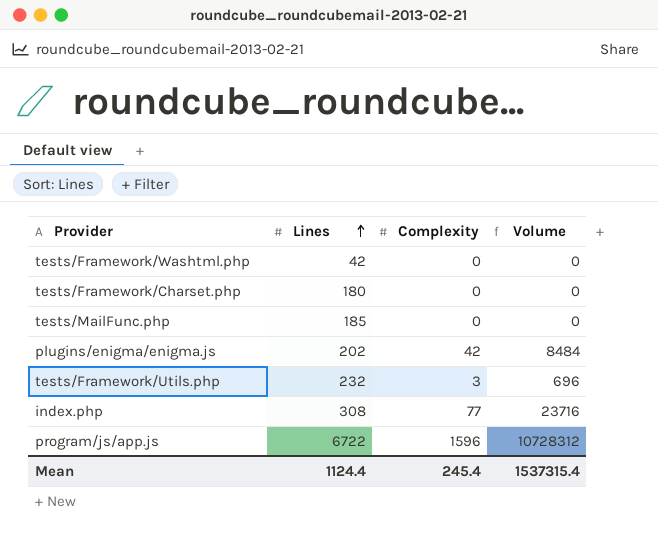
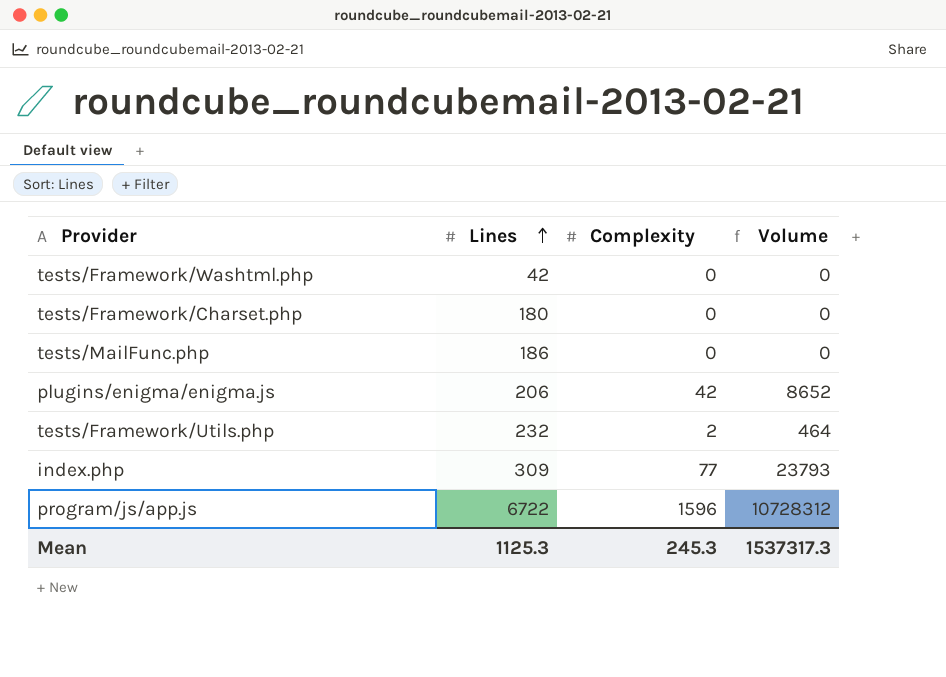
tests/MailFunc.php | Lines: 185 -> 186
plugins/enigma/enigma.js | Lines: 202 -> 206
plugins/enigma/enigma.js | Volume: 8484 -> 8652
tests/Framework/Utils.php | Complexity: 3 -> 2
tests/Framework/Utils.php | Volume: 696 -> 464
index.php | Lines: 308 -> 309
index.php | Volume: 23716 -> 23793
Mean | Lines: 1124.4 -> 1125.3
Mean | Complexity: 245.4 -> 245.3
Mean | Volume: 1537315.4 -> 1537317.3

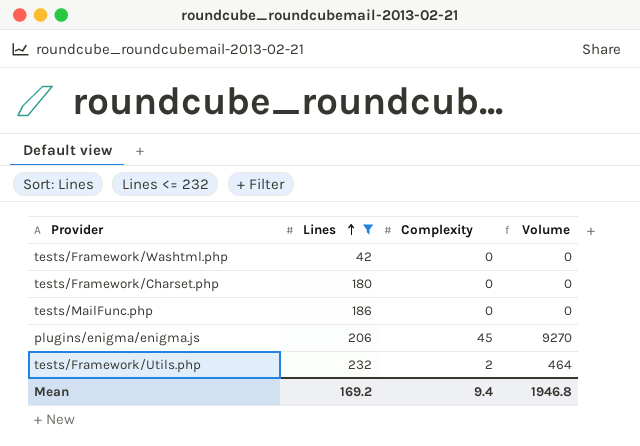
filter: none -> Lines <= 232
plugins/enigma/enigma.js | Complexity: 42 -> 45
plugins/enigma/enigma.js | Volume: 8652 -> 9270
Mean | Lines: 1125.3 -> 169.2
Mean | Complexity: 245.3 -> 9.4
Mean | Volume: 1537317.3 -> 1946.8

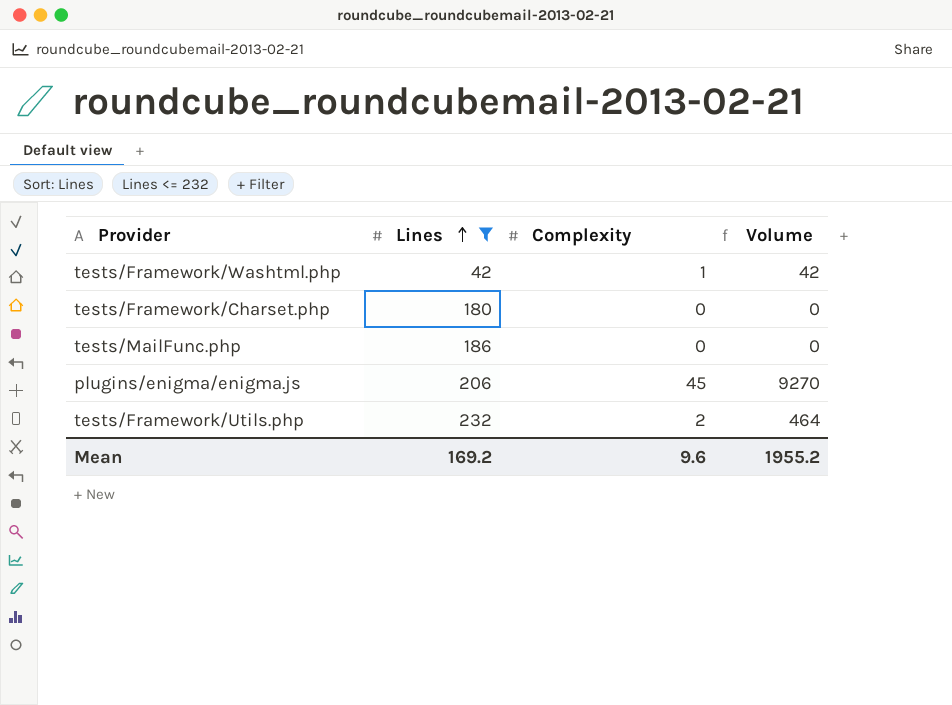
tests/Framework/Washtml.php | Complexity: 0 -> 1
tests/Framework/Washtml.php | Volume: 0 -> 42
Mean | Complexity: 9.4 -> 9.6
Mean | Volume: 1946.8 -> 1955.2

